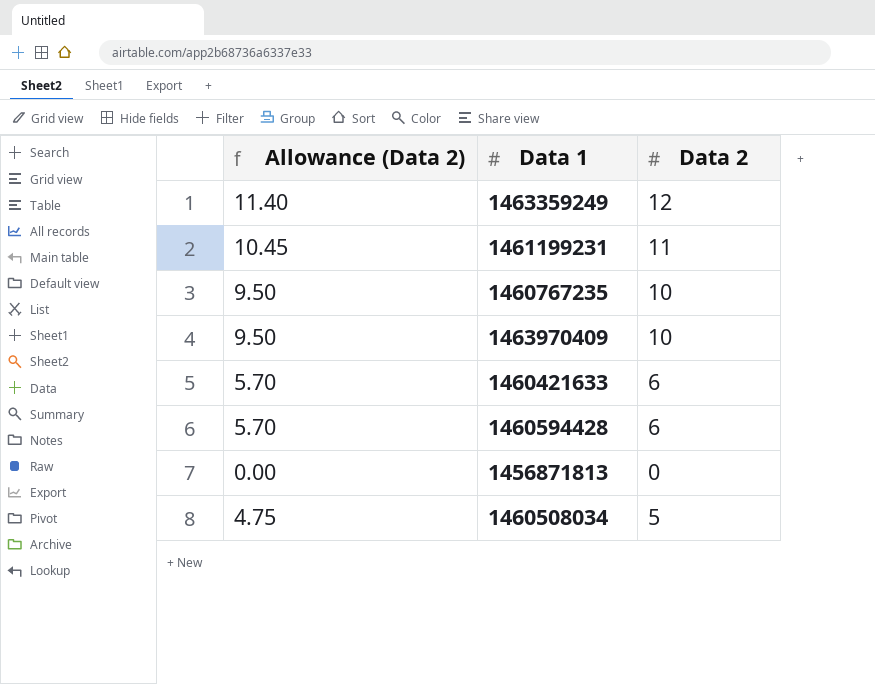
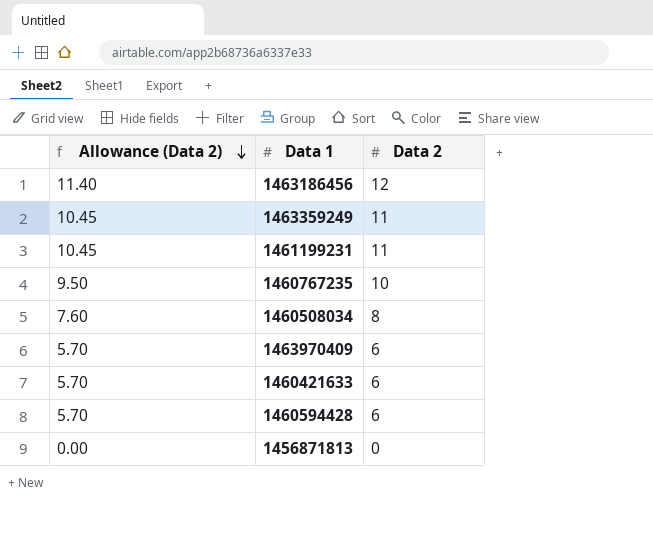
row order: none -> Allowance (Data 2) descending
row 1463186456: none -> 11.40 | 12
1463359249 | Allowance (Data 2): 11.40 -> 10.45
1463359249 | Data 2: 12 -> 11
1460508034 | Allowance (Data 2): 4.75 -> 7.60
1460508034 | Data 2: 5 -> 8
1463970409 | Allowance (Data 2): 9.50 -> 5.70
1463970409 | Data 2: 10 -> 6

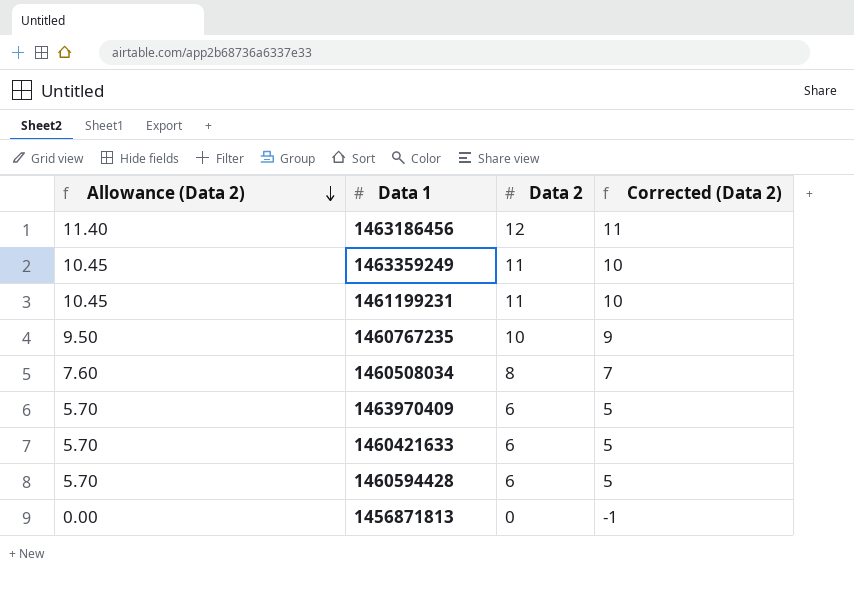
column Corrected (Data 2) | formula: none -> [Data 2] - 1

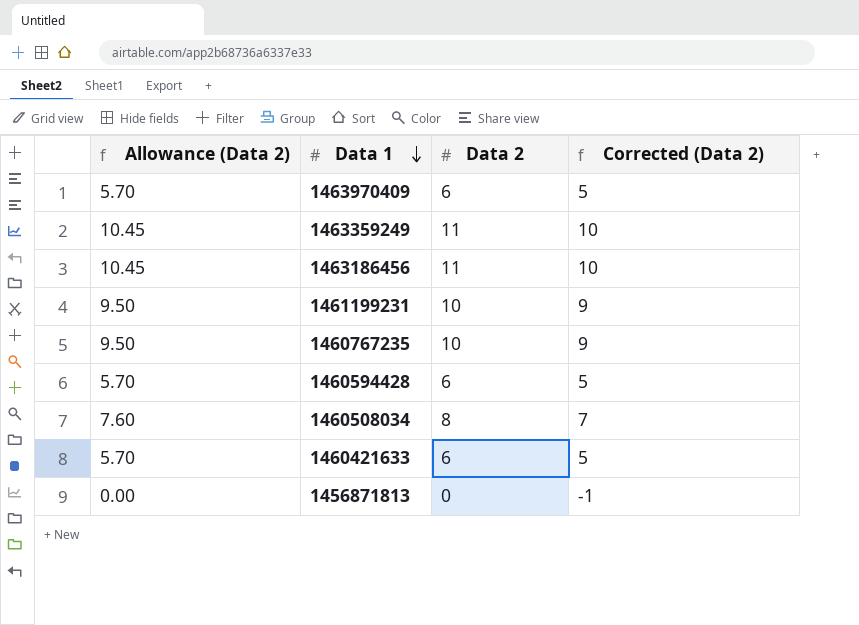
row order: Allowance (Data 2) descending -> Data 1 descending
1463186456 | Allowance (Data 2): 11.40 -> 10.45
1463186456 | Data 2: 12 -> 11
1463186456 | Corrected (Data 2): 11 -> 10
1461199231 | Allowance (Data 2): 10.45 -> 9.50
1461199231 | Data 2: 11 -> 10
1461199231 | Corrected (Data 2): 10 -> 9

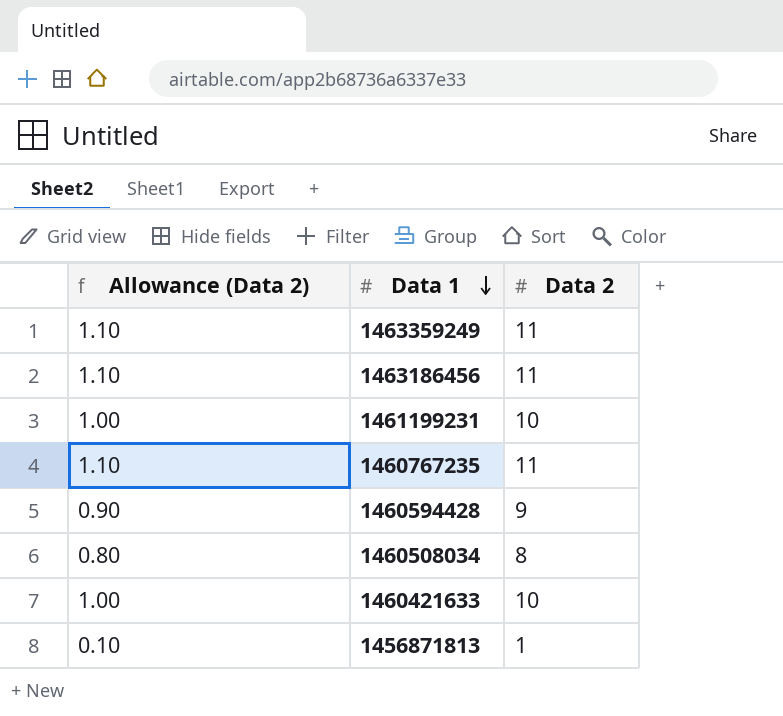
column Corrected (Data 2) | formula: [Data 2] - 1 -> none
column Allowance (Data 2) | formula: [Data 2] * 0.95 -> [Data 2] * 0.1
row 1463970409: 5.70 | 6 | 5 -> none
1460767235 | Data 2: 10 -> 11
1460594428 | Data 2: 6 -> 9
1460421633 | Data 2: 6 -> 10
1456871813 | Data 2: 0 -> 1

